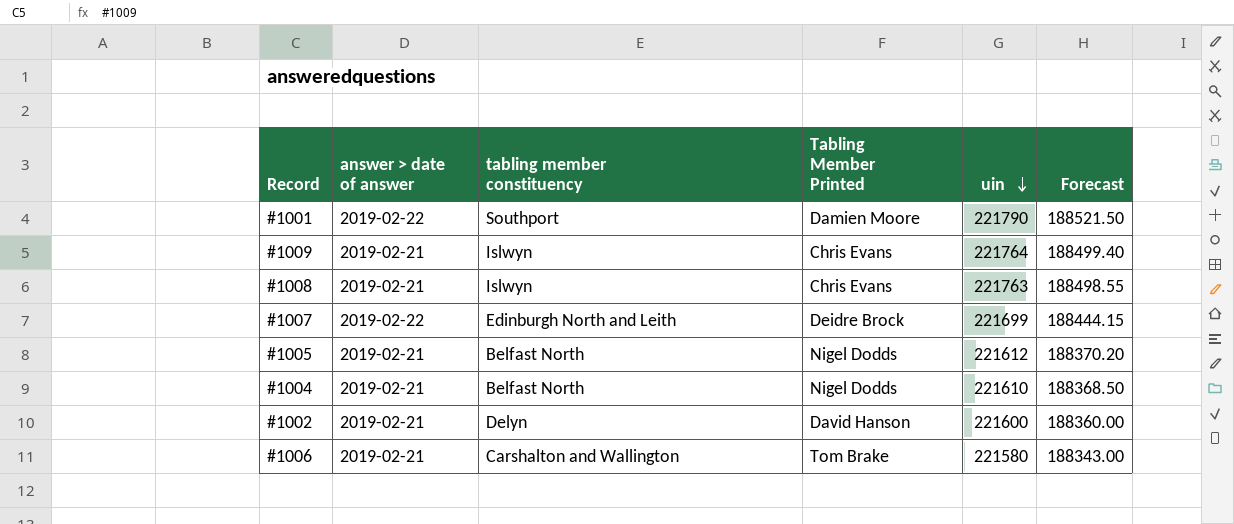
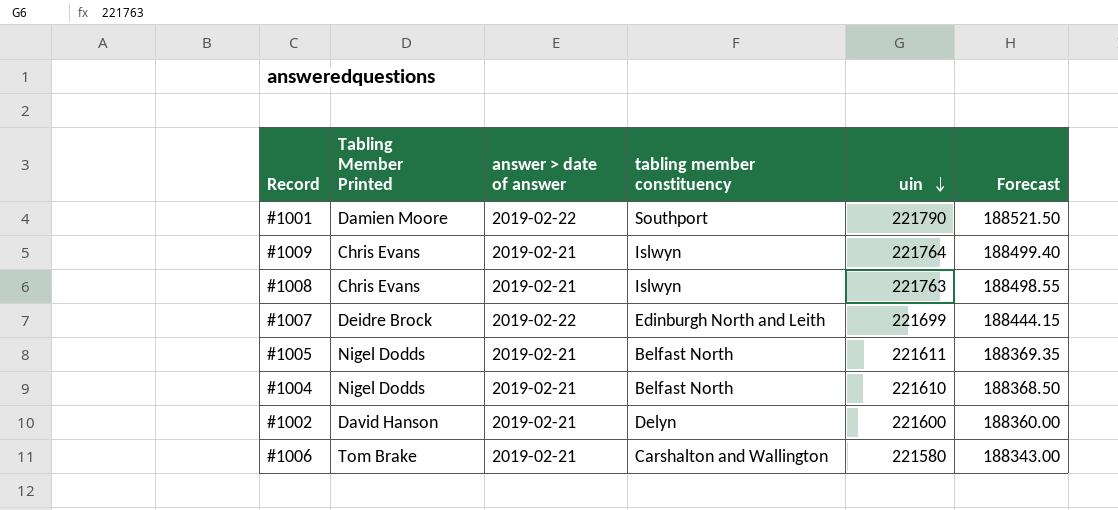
column Tabling Member Printed | position: 4 -> 2
#1005 | uin: 221612 -> 221611
#1005 | Forecast: 188370.20 -> 188369.35

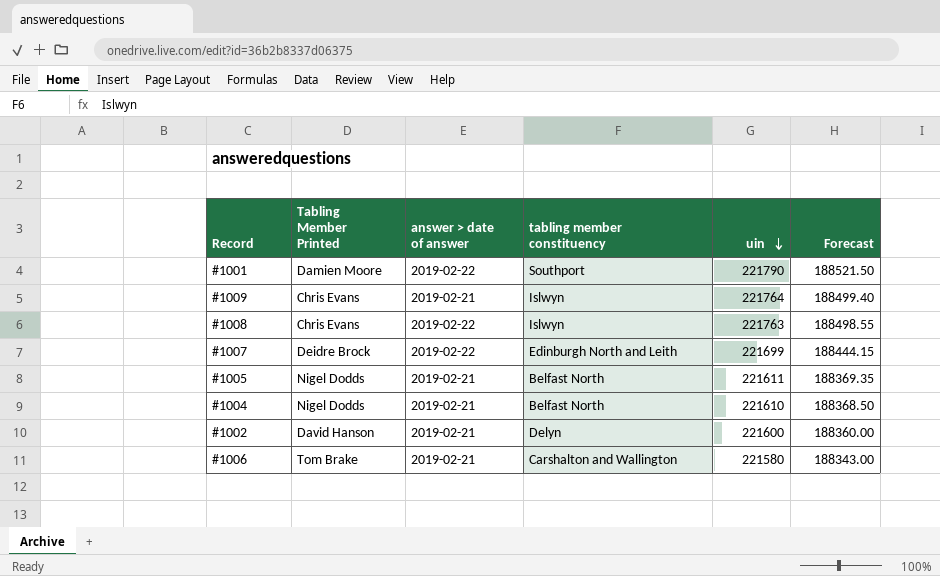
#1008 | answer > date of answer: 2019-02-21 -> 2019-02-22

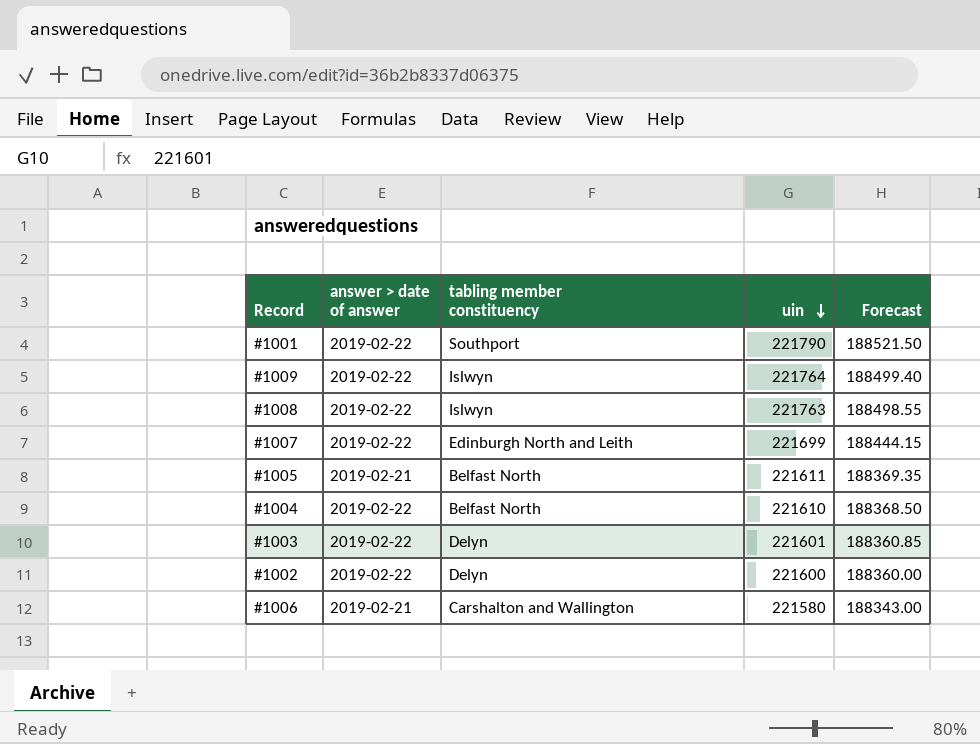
column Tabling Member Printed | position: 2 -> none
#1009 | answer > date of answer: 2019-02-21 -> 2019-02-22
#1004 | answer > date of answer: 2019-02-21 -> 2019-02-22
row #1003: none -> 2019-02-22 | Delyn | 221601 | 188360.85
#1002 | answer > date of answer: 2019-02-21 -> 2019-02-22

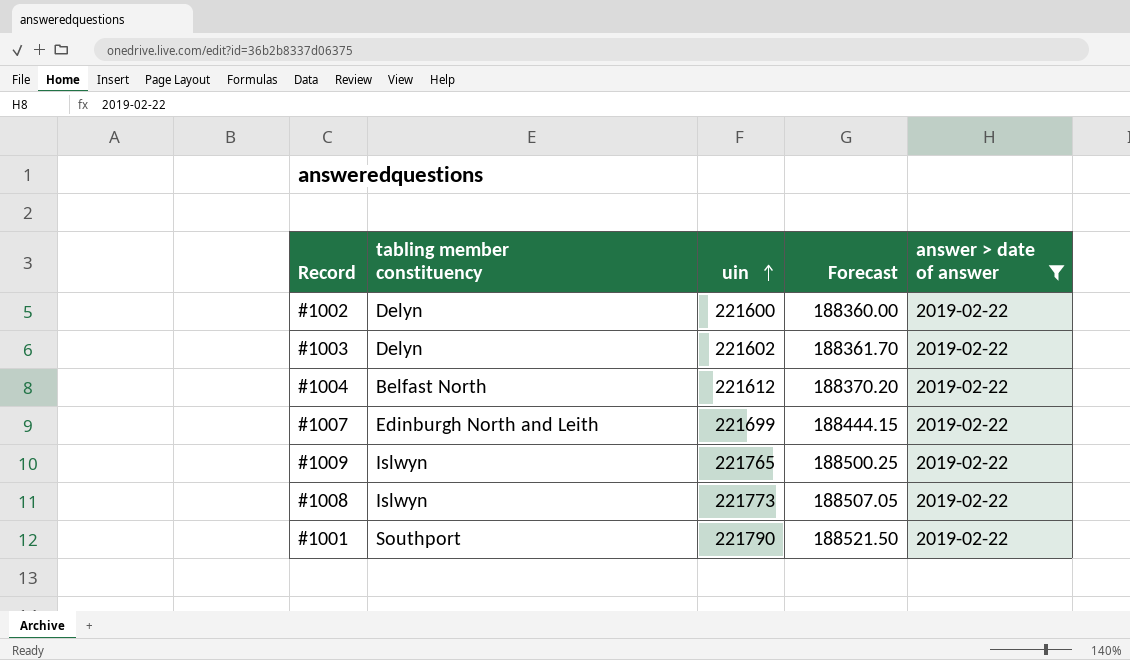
filter: none -> answer > date of answer = 2019-02-22
row order: uin descending -> uin ascending
column answer > date of answer | position: 2 -> 5
#1003 | uin: 221601 -> 221602
#1003 | Forecast: 188360.85 -> 188361.70
#1004 | uin: 221610 -> 221612
#1004 | Forecast: 188368.50 -> 188370.20
#1009 | uin: 221764 -> 221765
#1009 | Forecast: 188499.40 -> 188500.25
#1008 | uin: 221763 -> 221773
#1008 | Forecast: 188498.55 -> 188507.05

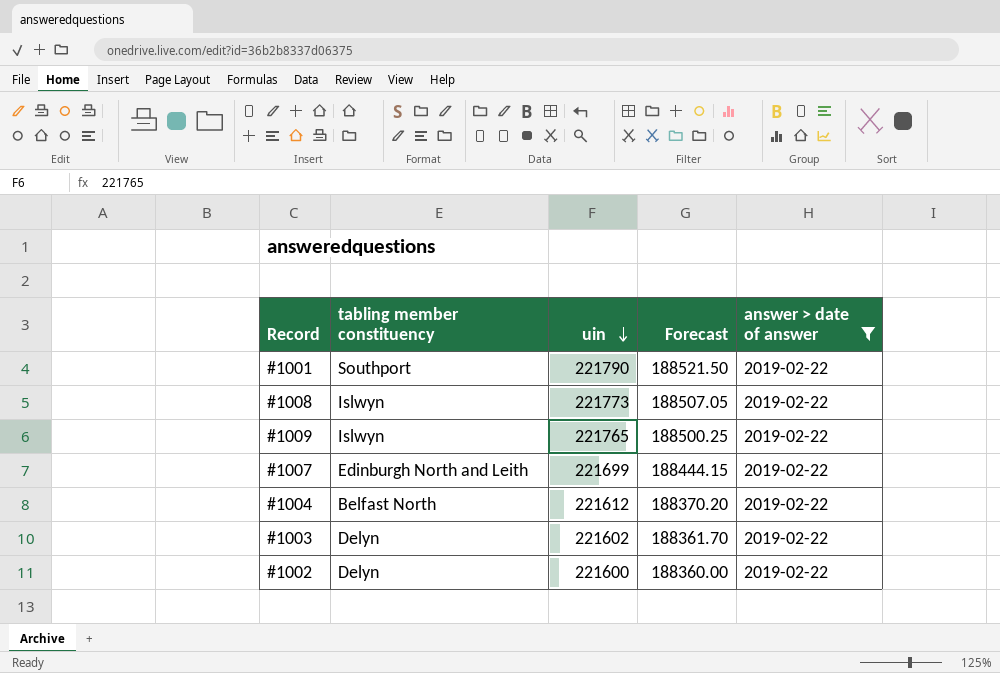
row order: uin ascending -> uin descending

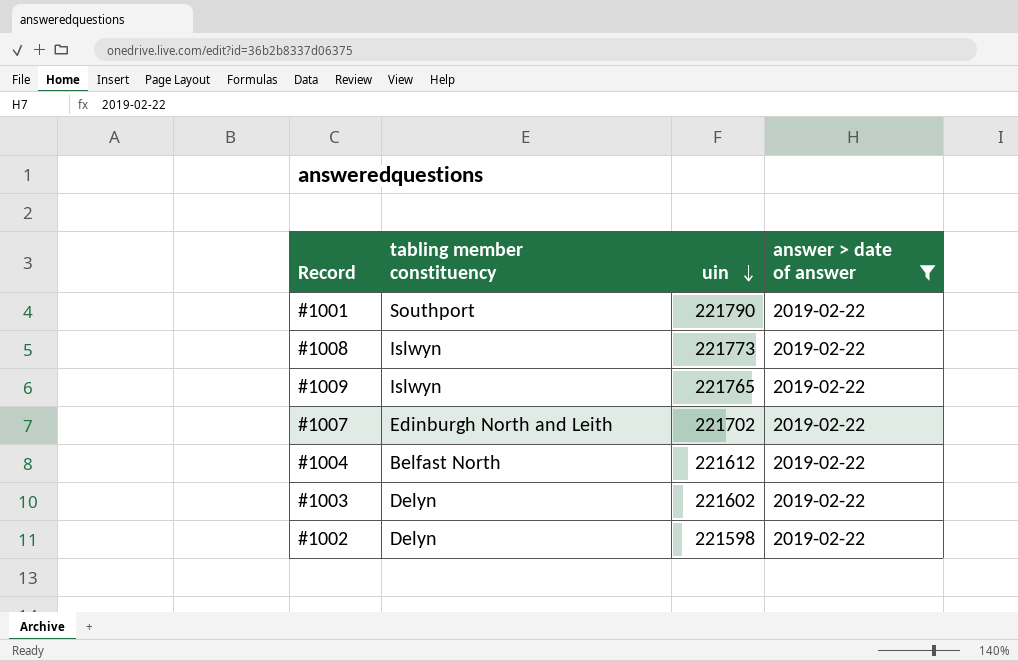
column Forecast | formula: [uin] * 0.85 -> none
#1007 | uin: 221699 -> 221702
#1002 | uin: 221600 -> 221598

